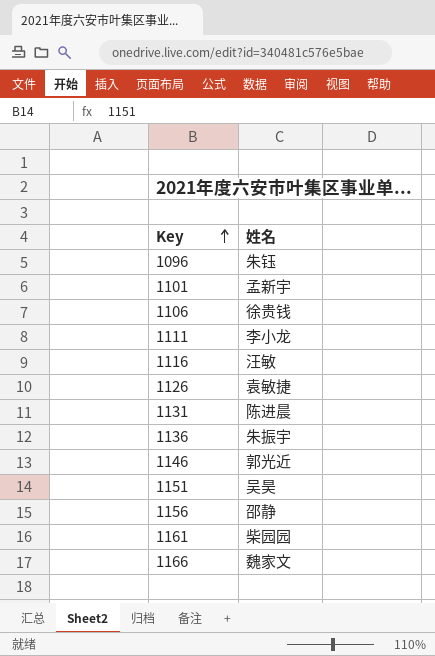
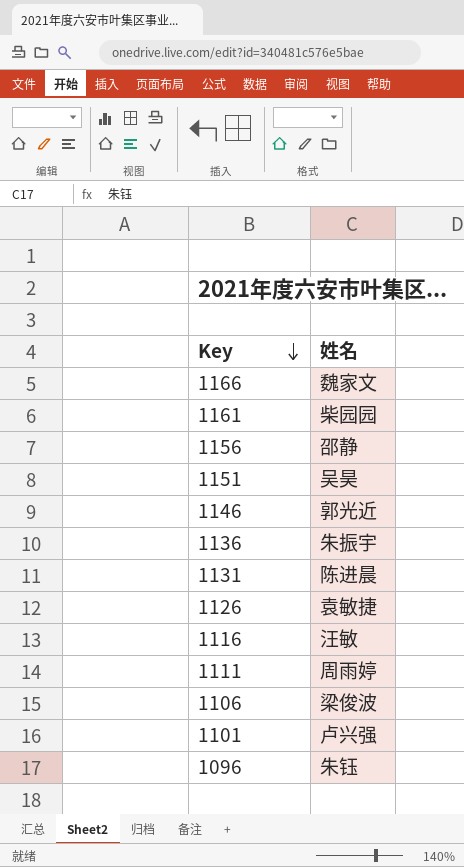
row order: Key ascending -> Key descending
1111 | 姓名: 李小龙 -> 周雨婷
1106 | 姓名: 徐贵钱 -> 梁俊波
1101 | 姓名: 孟新宇 -> 卢兴强

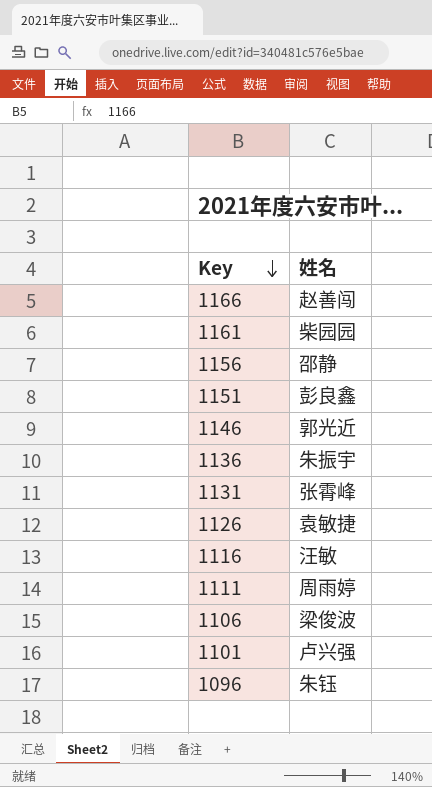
1166 | 姓名: 魏家文 -> 赵善闯
1151 | 姓名: 吴昊 -> 彭良鑫
1131 | 姓名: 陈进晨 -> 张霄峰

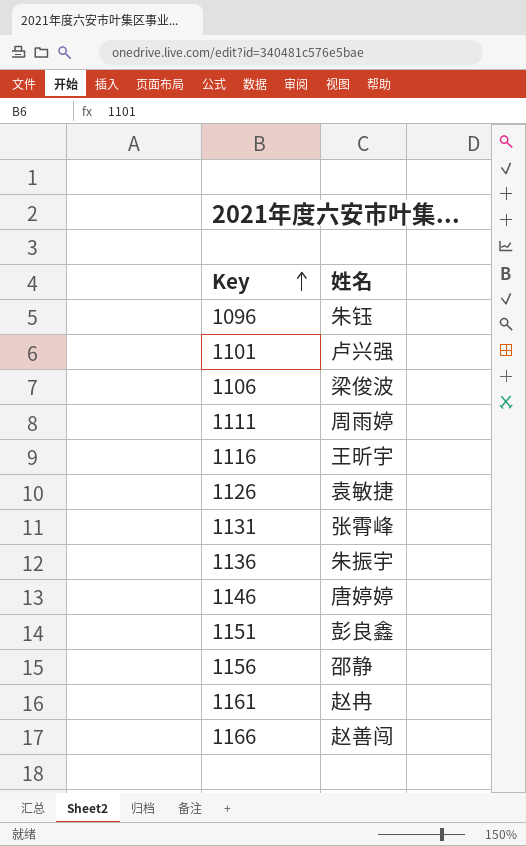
row order: Key descending -> Key ascending
1116 | 姓名: 汪敏 -> 王昕宇
1146 | 姓名: 郭光近 -> 唐婷婷
1161 | 姓名: 柴园园 -> 赵冉

